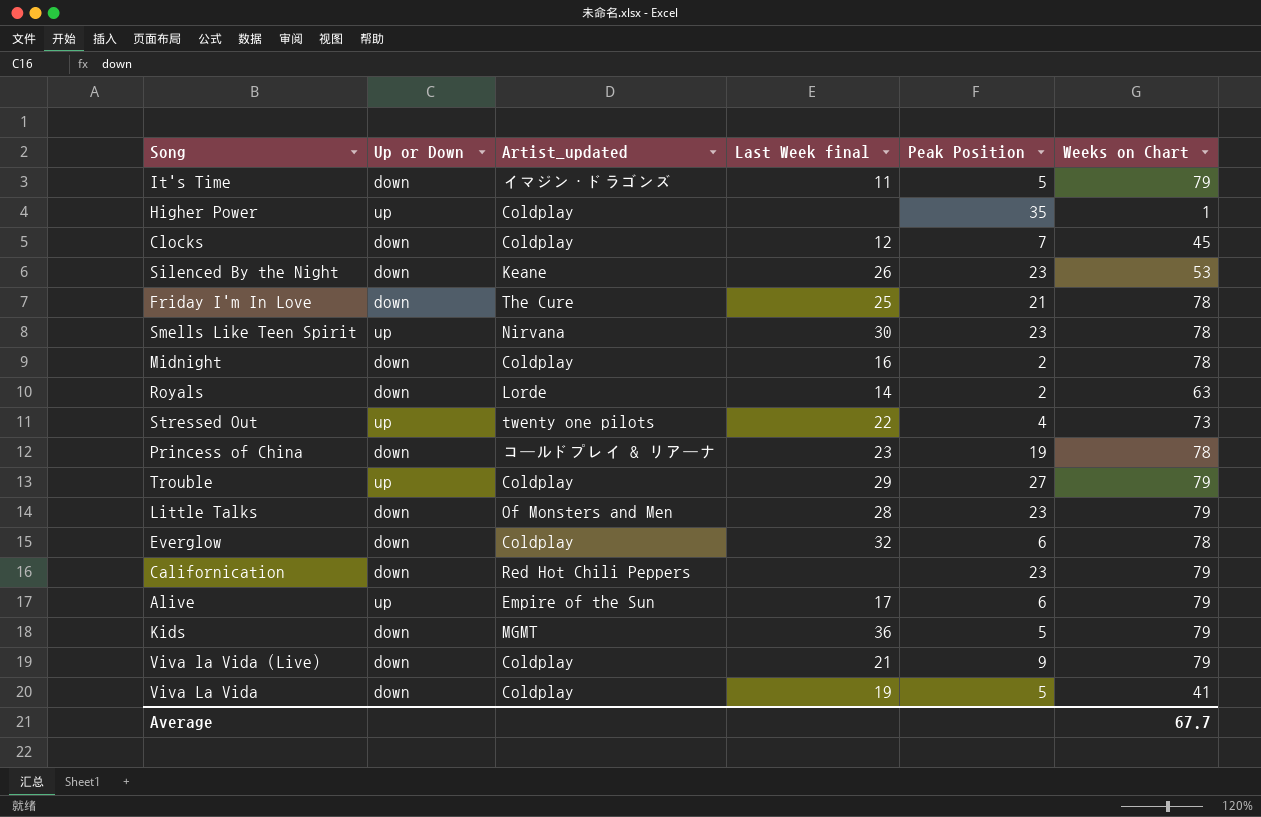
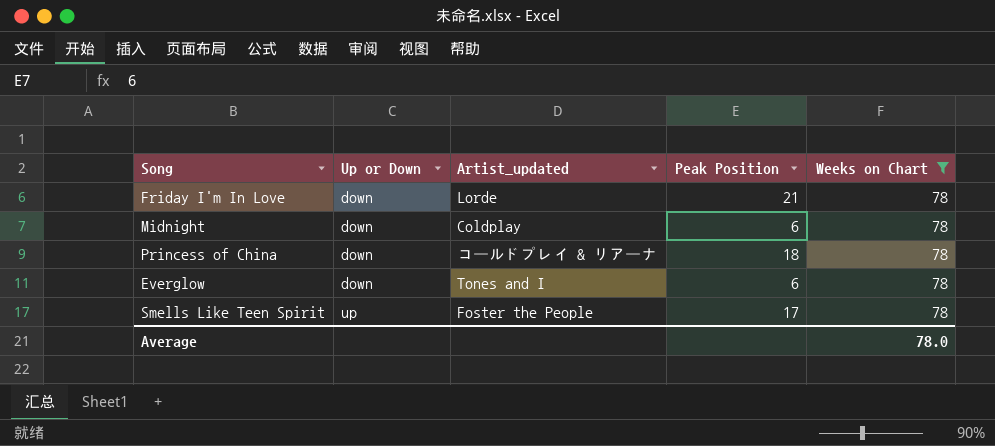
filter: none -> Weeks on Chart = 78
row order: none -> Up or Down ascending
column Last Week final | position: 4 -> none
Friday I'm In Love | Artist_updated: The Cure -> Lorde
Midnight | Peak Position: 2 -> 6
Princess of China | Peak Position: 19 -> 18
Everglow | Artist_updated: Coldplay -> Tones and I
Smells Like Teen Spirit | Artist_updated: Nirvana -> Foster the People
Smells Like Teen Spirit | Peak Position: 23 -> 17
Average | Weeks on Chart: 67.7 -> 78.0

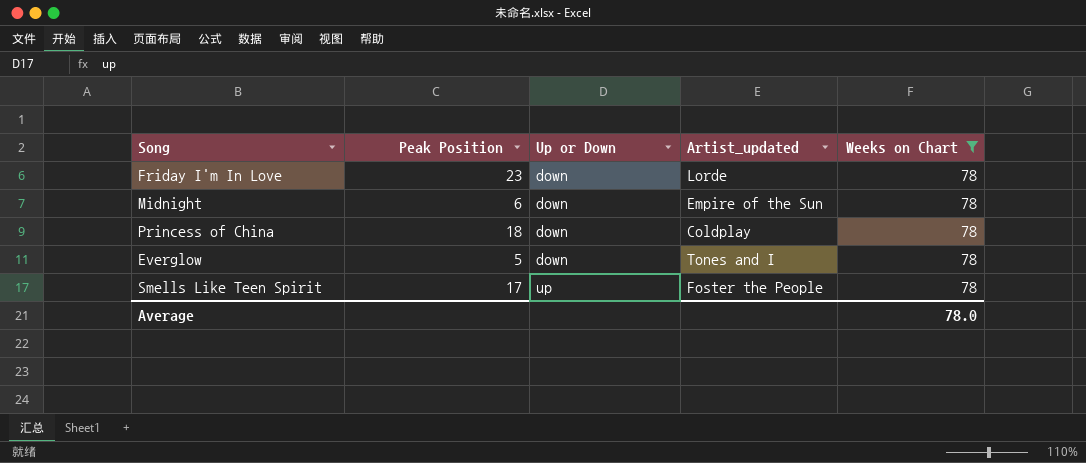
column Peak Position | position: 4 -> 2
Friday I'm In Love | Peak Position: 21 -> 23
Midnight | Artist_updated: Coldplay -> Empire of the Sun
Princess of China | Artist_updated: コールドプレイ & リアーナ -> Coldplay
Everglow | Peak Position: 6 -> 5

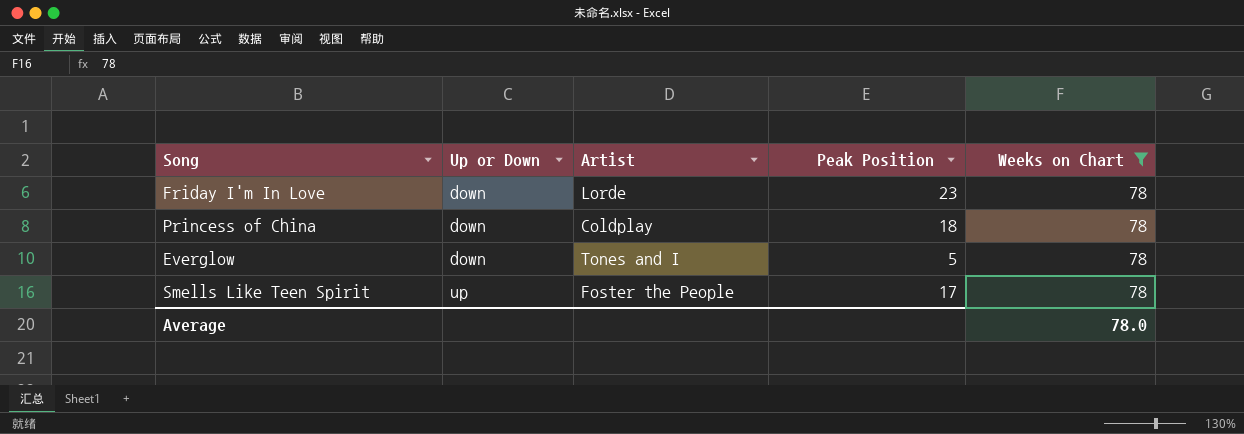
column name: Artist_updated -> Artist
column Peak Position | position: 2 -> 4
row Midnight: 6 | down | Empire of the Sun | 78 -> none

